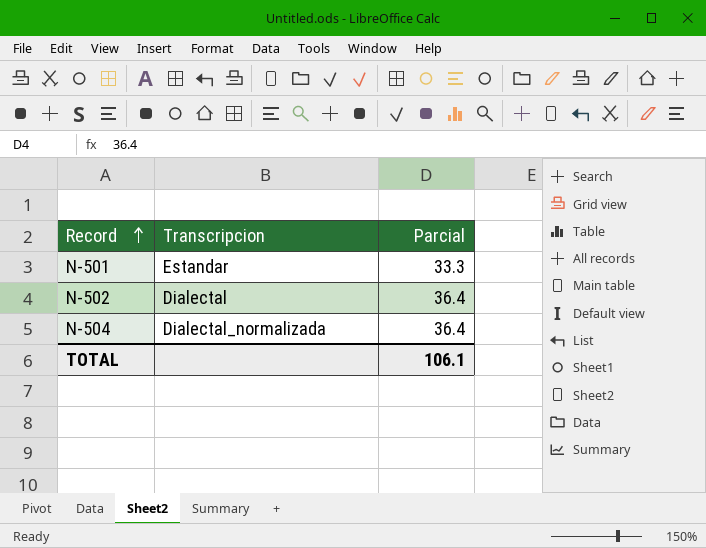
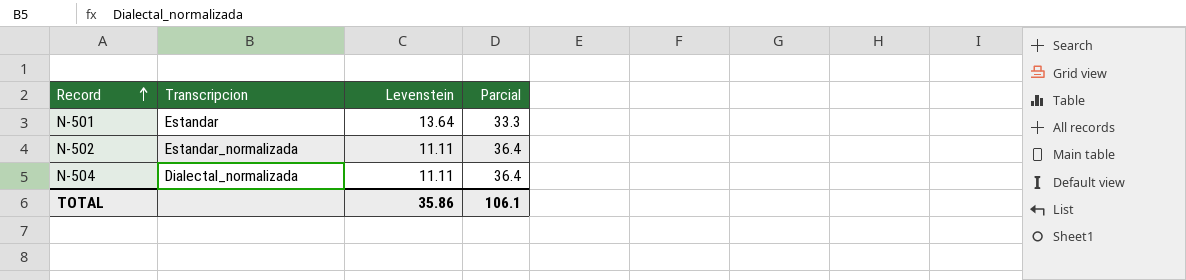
column Levenstein | position: none -> 3
N-502 | Transcripcion: Dialectal -> Estandar_normalizada

